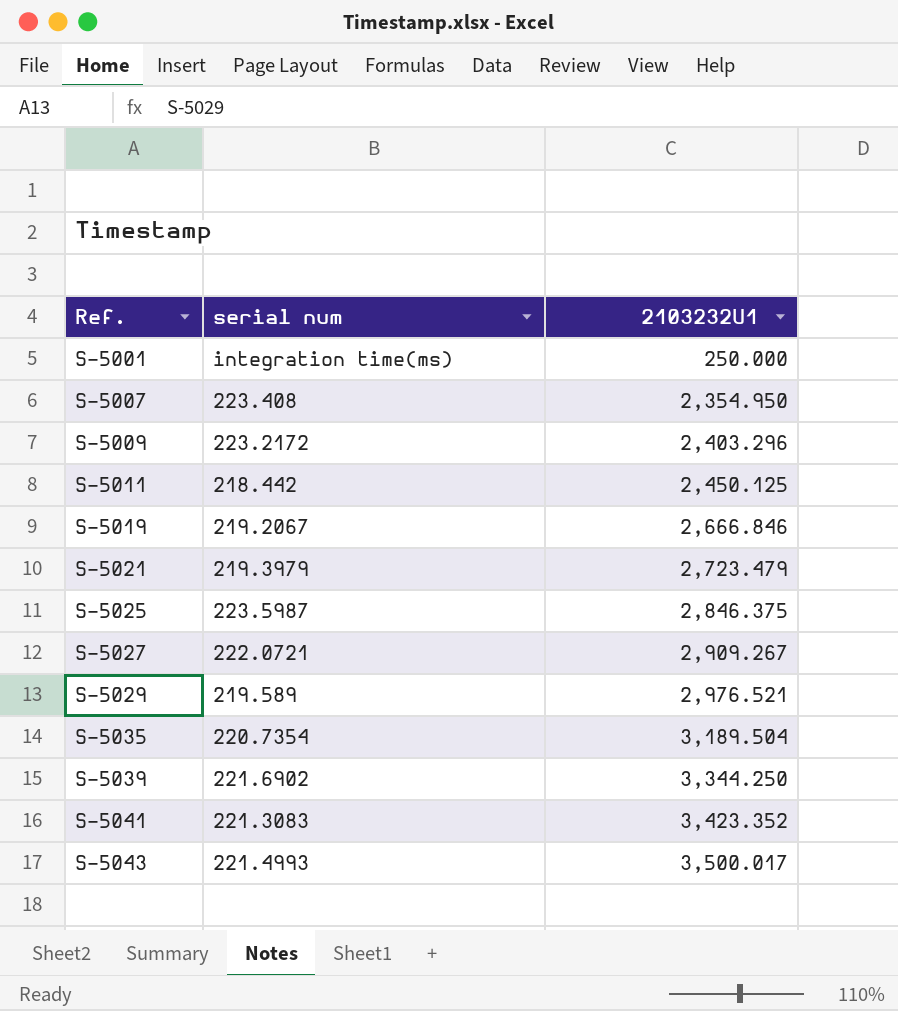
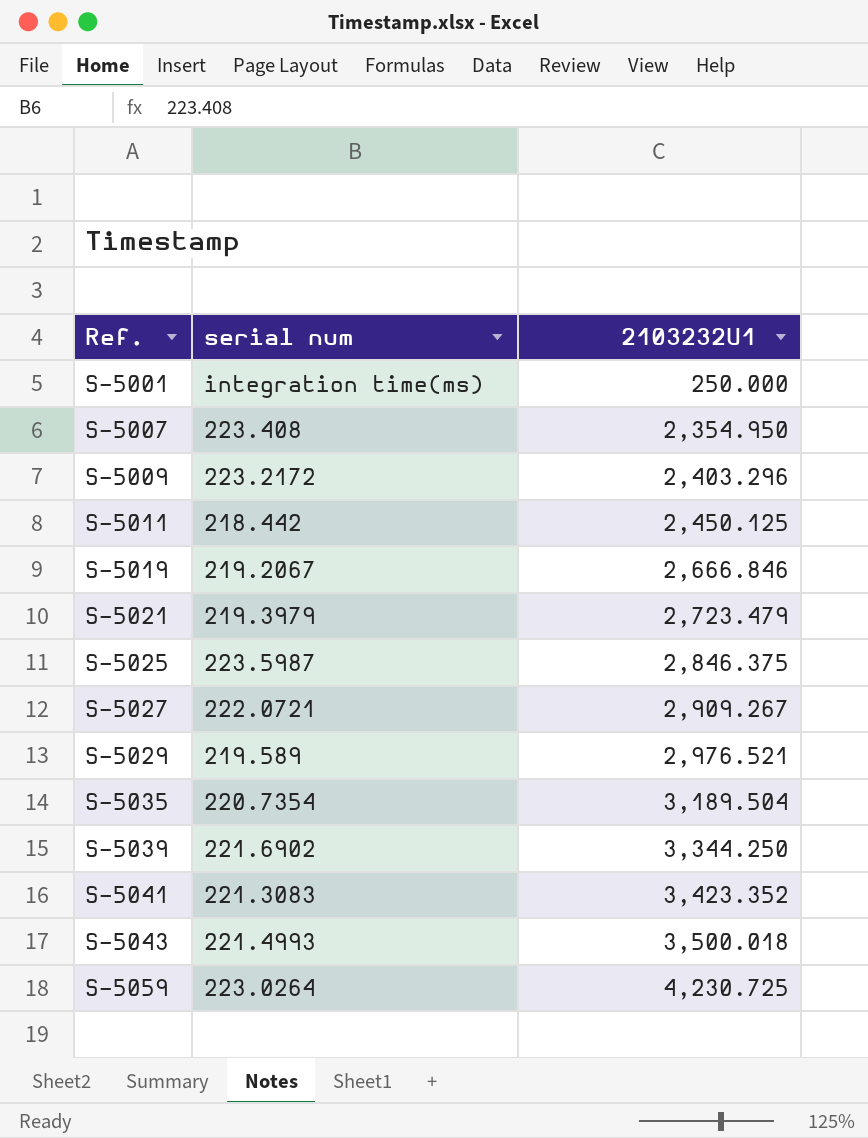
S-5043 | 2103232U1: 3,500.017 -> 3,500.018
row S-5059: none -> 223.0264 | 4,230.725

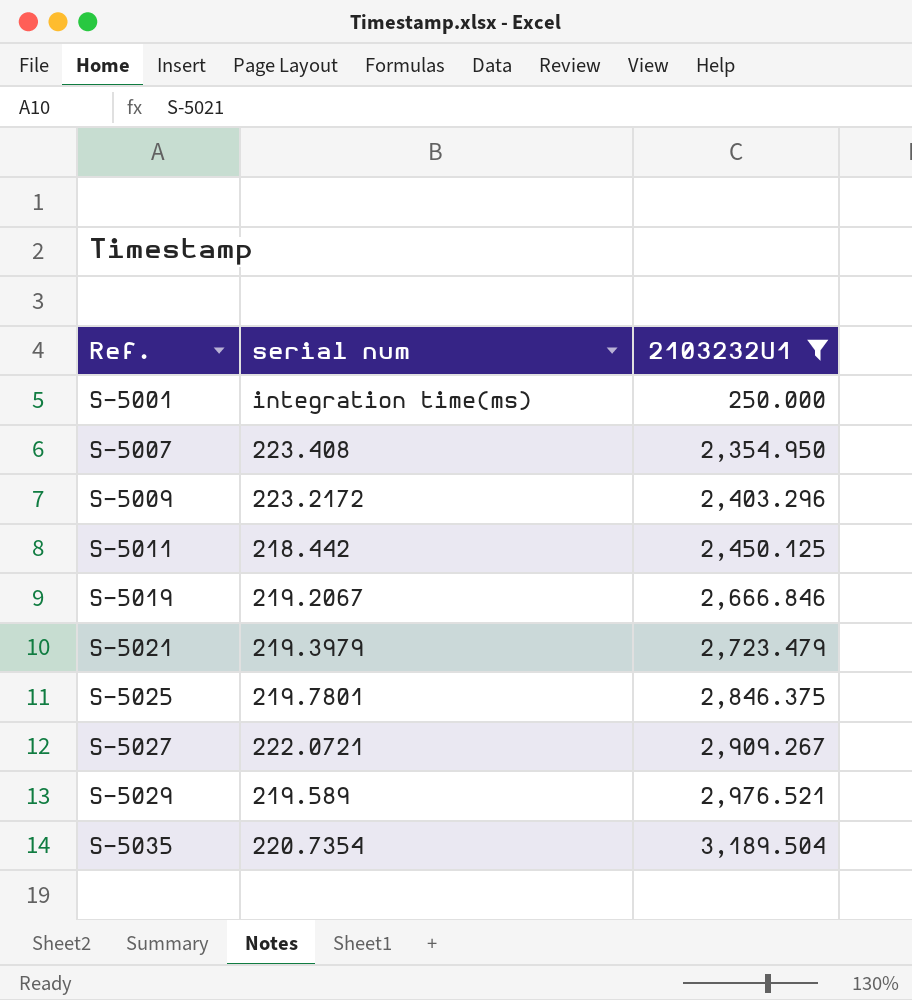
filter: none -> 2103232U1 <= 3,189.504
S-5025 | serial num: 223.5987 -> 219.7801

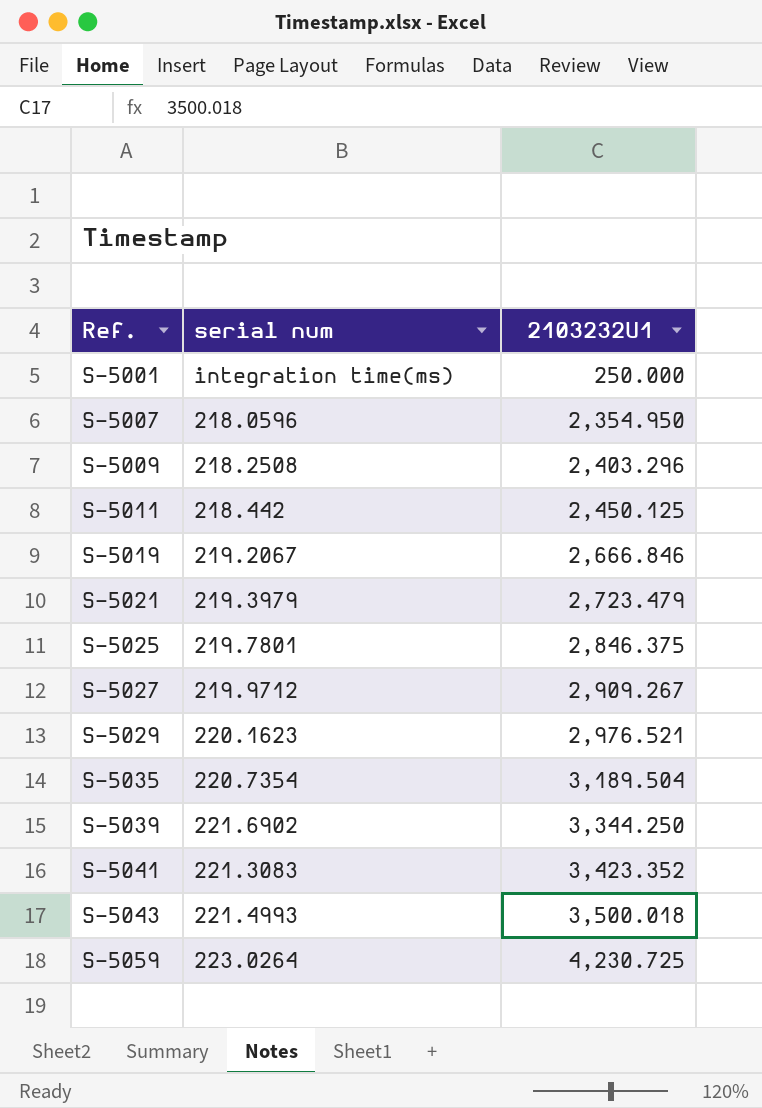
filter: 2103232U1 <= 3,189.504 -> none
S-5007 | serial num: 223.408 -> 218.0596
S-5009 | serial num: 223.2172 -> 218.2508
S-5027 | serial num: 222.0721 -> 219.9712
S-5029 | serial num: 219.589 -> 220.1623

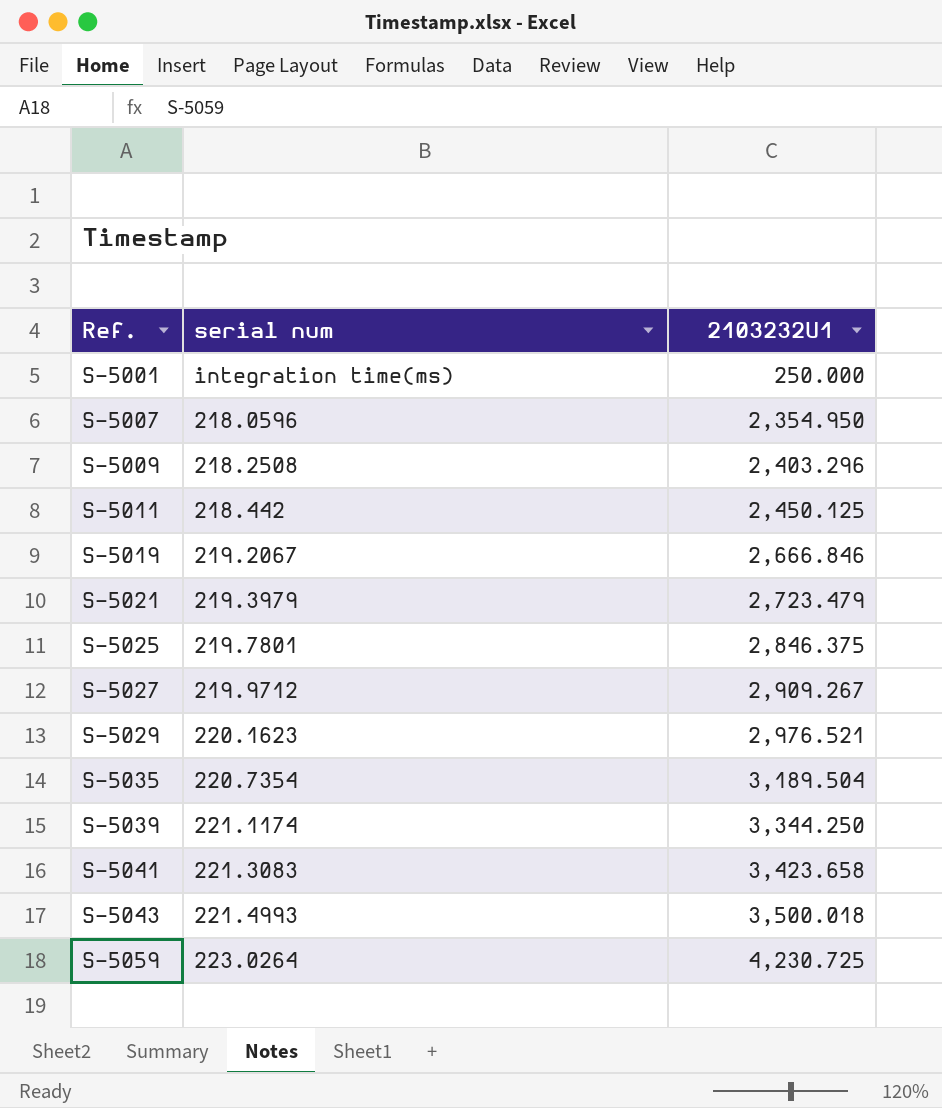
S-5039 | serial num: 221.6902 -> 221.1174
S-5041 | 2103232U1: 3,423.352 -> 3,423.658

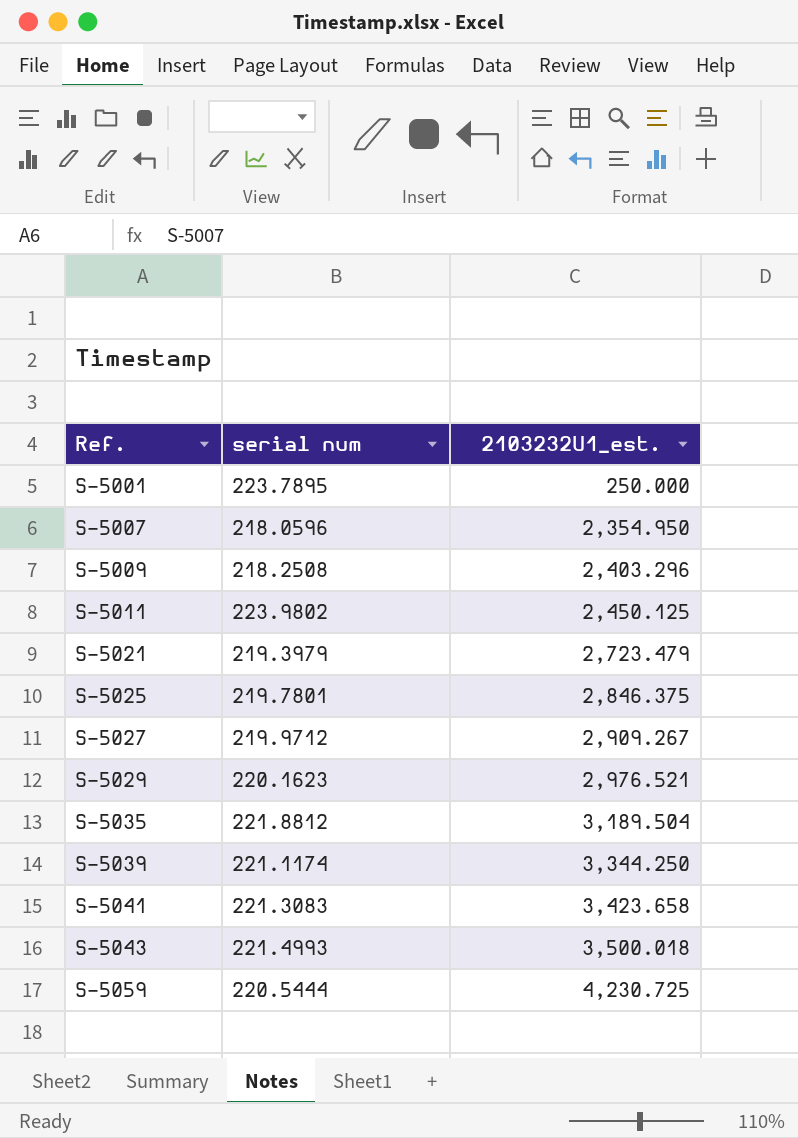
column name: 2103232U1 -> 2103232U1_est.
row S-5019: 219.2067 | 2,666.846 -> none
S-5001 | serial num: integration time(ms) -> 223.7895
S-5011 | serial num: 218.442 -> 223.9802
S-5035 | serial num: 220.7354 -> 221.8812
S-5059 | serial num: 223.0264 -> 220.5444

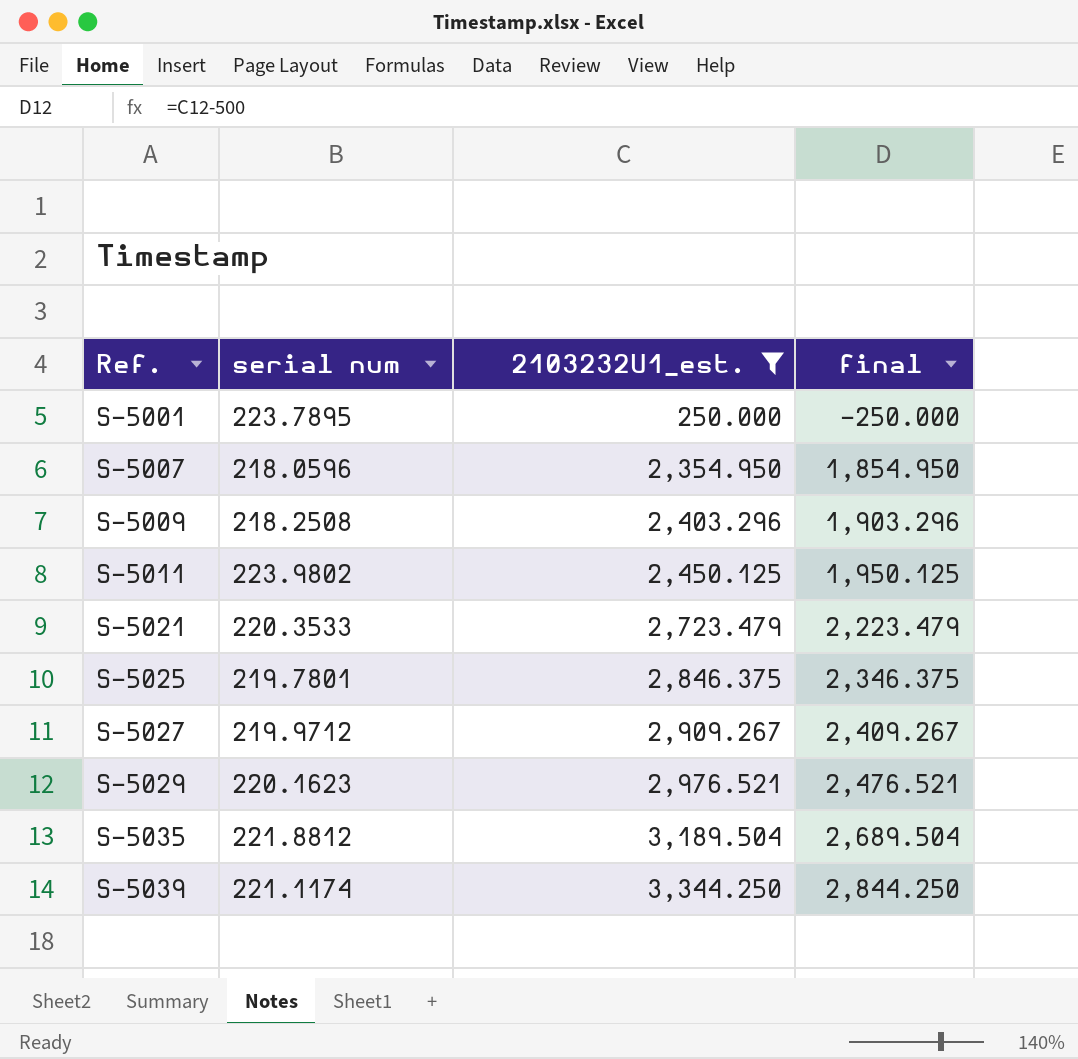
filter: none -> 2103232U1_est. <= 3,344.250
column final | formula: none -> [2103232U1_est.] - 500
S-5021 | serial num: 219.3979 -> 220.3533

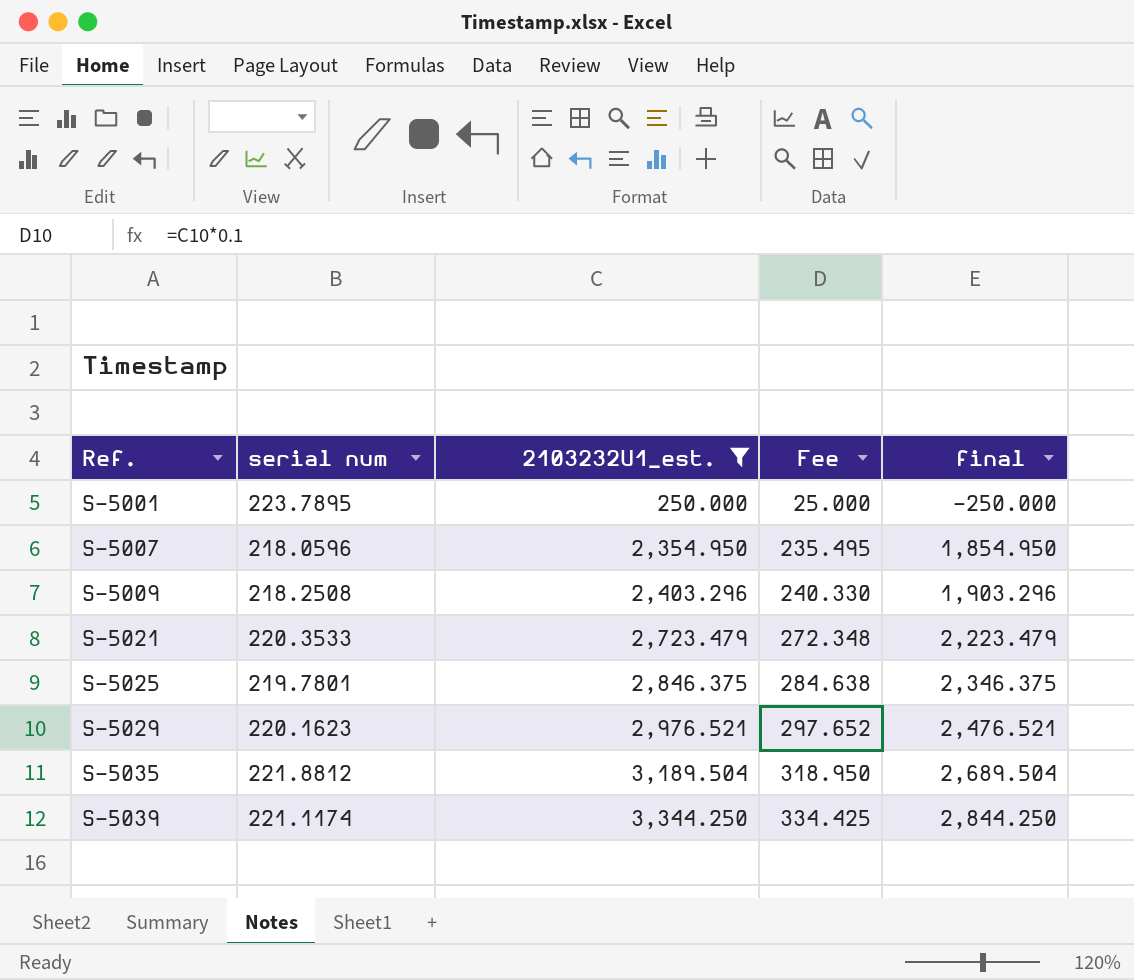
column Fee | formula: none -> [2103232U1_est.] * 0.1
row S-5011: 223.9802 | 2,450.125 | 1,950.125 -> none
row S-5027: 219.9712 | 2,909.267 | 2,409.267 -> none

